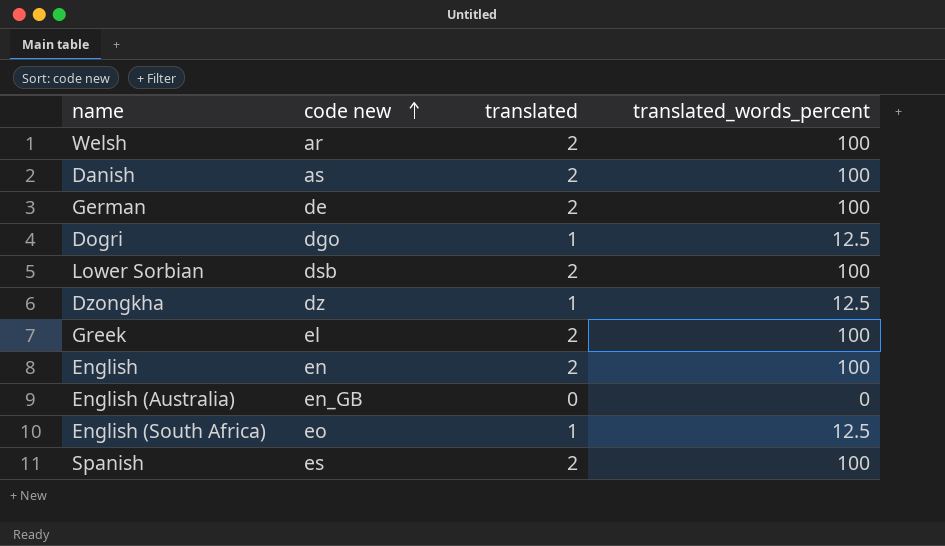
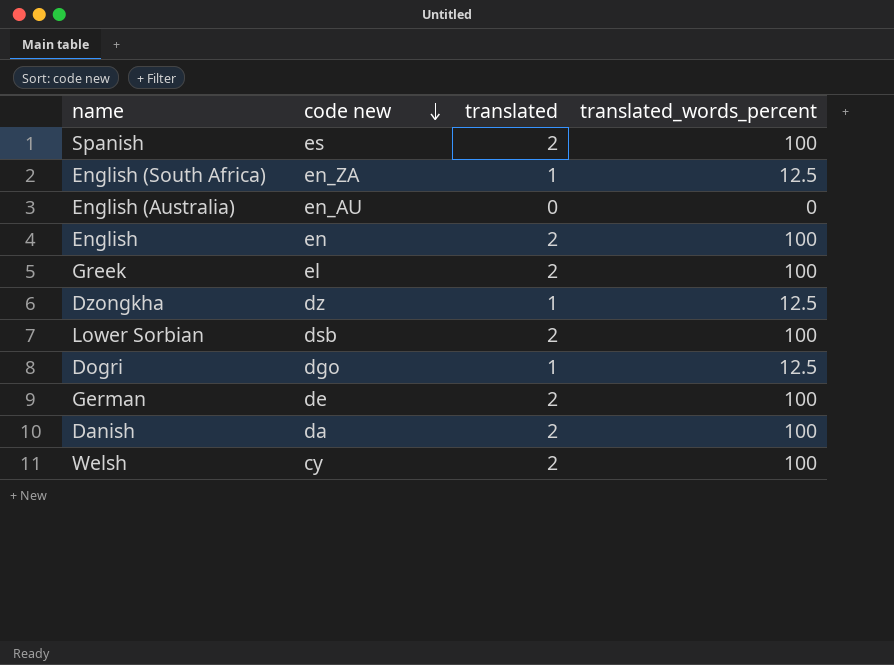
row order: code new ascending -> code new descending
English (South Africa) | code new: eo -> en_ZA
English (Australia) | code new: en_GB -> en_AU
Danish | code new: as -> da
Welsh | code new: ar -> cy

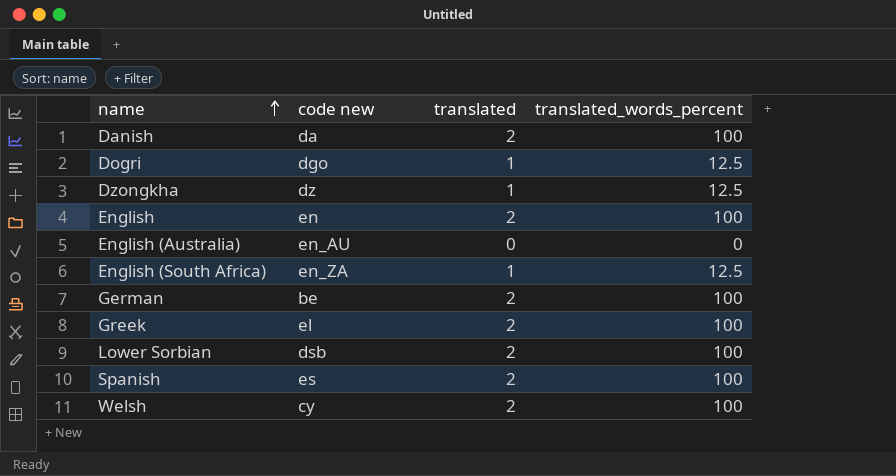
row order: code new descending -> name ascending
German | code new: de -> be

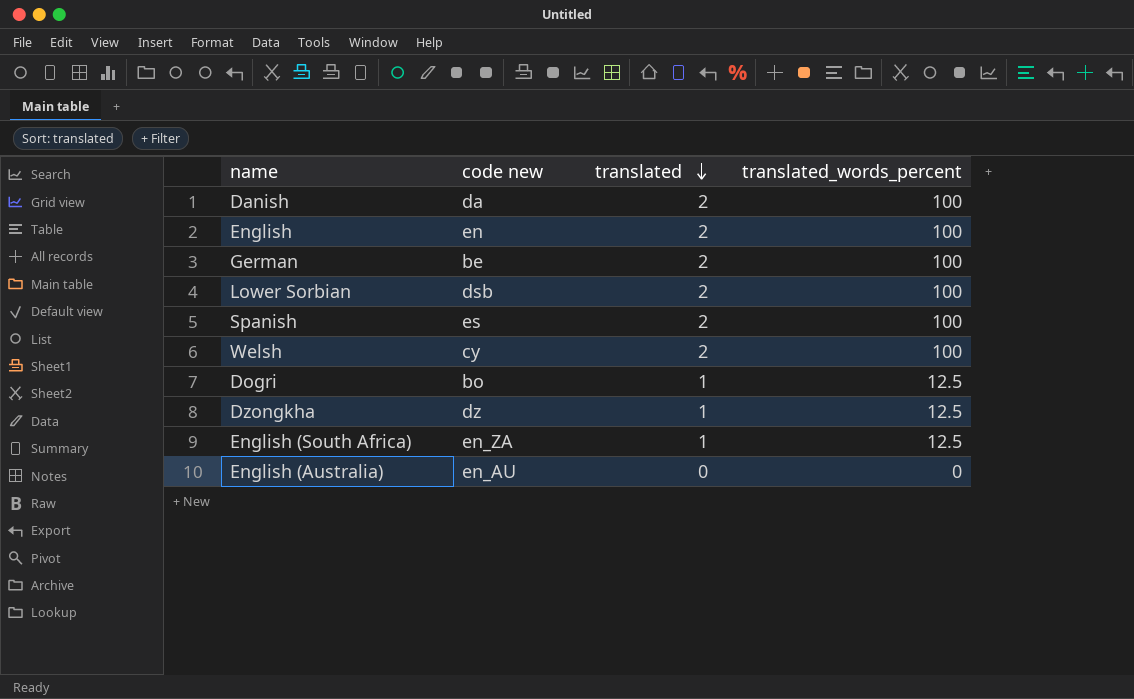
row order: name ascending -> translated descending
row Greek: el | 2 | 100 -> none
Dogri | code new: dgo -> bo

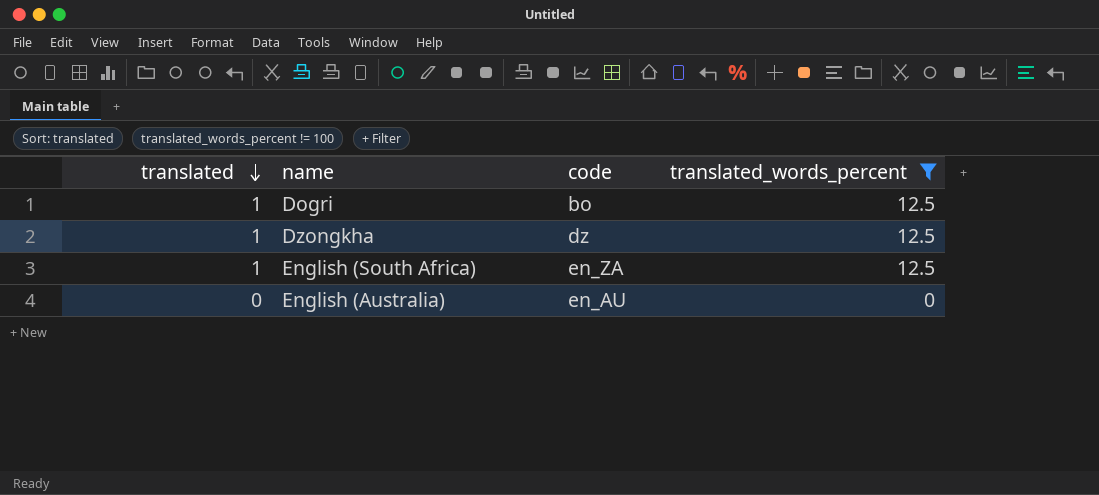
filter: none -> translated_words_percent != 100
column translated | position: 3 -> 1
column name: code new -> code

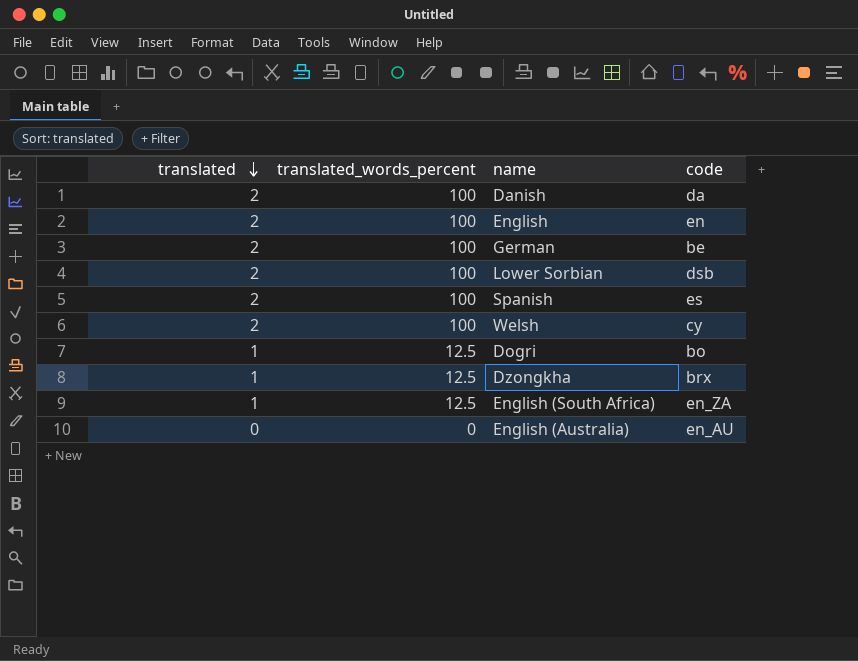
filter: translated_words_percent != 100 -> none
column translated_words_percent | position: 4 -> 2
Dzongkha | code: dz -> brx

